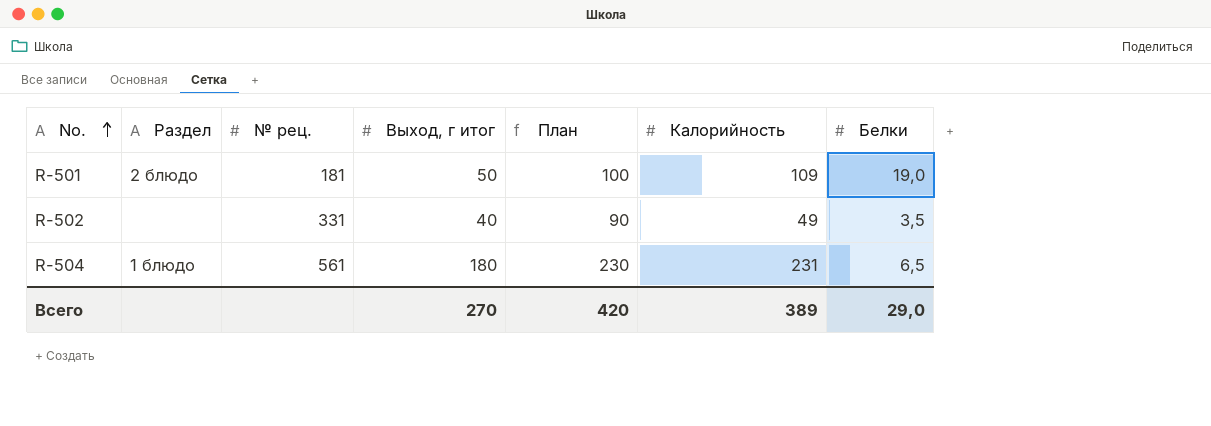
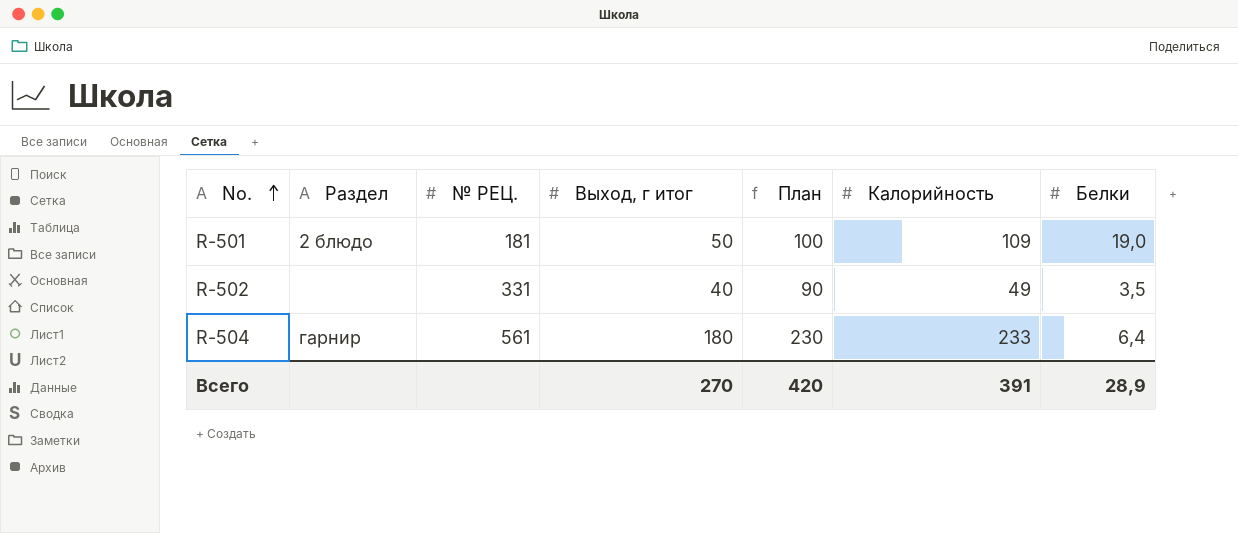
column name: № рец. -> № РЕЦ.
R-504 | Раздел: 1 блюдо -> гарнир
R-504 | Калорийность: 231 -> 233
R-504 | Белки: 6,5 -> 6,4
Всего | Калорийность: 389 -> 391
Всего | Белки: 29,0 -> 28,9

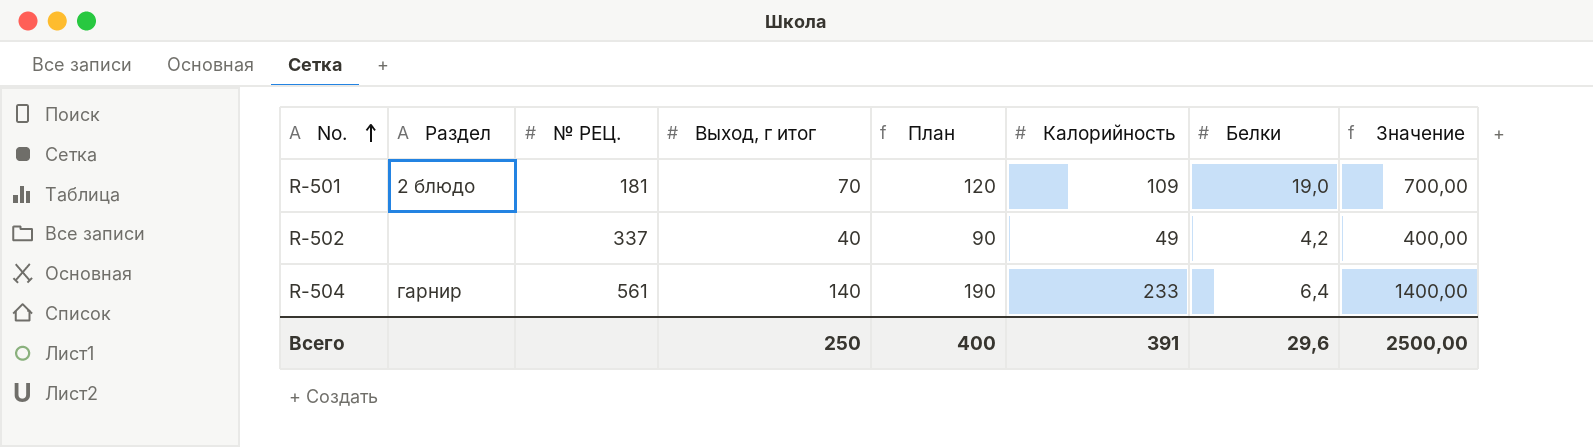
column Значение | formula: none -> [Выход, г итог] * 10
R-501 | Выход, г итог: 50 -> 70
R-501 | План: 100 -> 120
R-502 | № РЕЦ.: 331 -> 337
R-502 | Белки: 3,5 -> 4,2
R-504 | Выход, г итог: 180 -> 140
R-504 | План: 230 -> 190
Всего | Выход, г итог: 270 -> 250
Всего | План: 420 -> 400
Всего | Белки: 28,9 -> 29,6

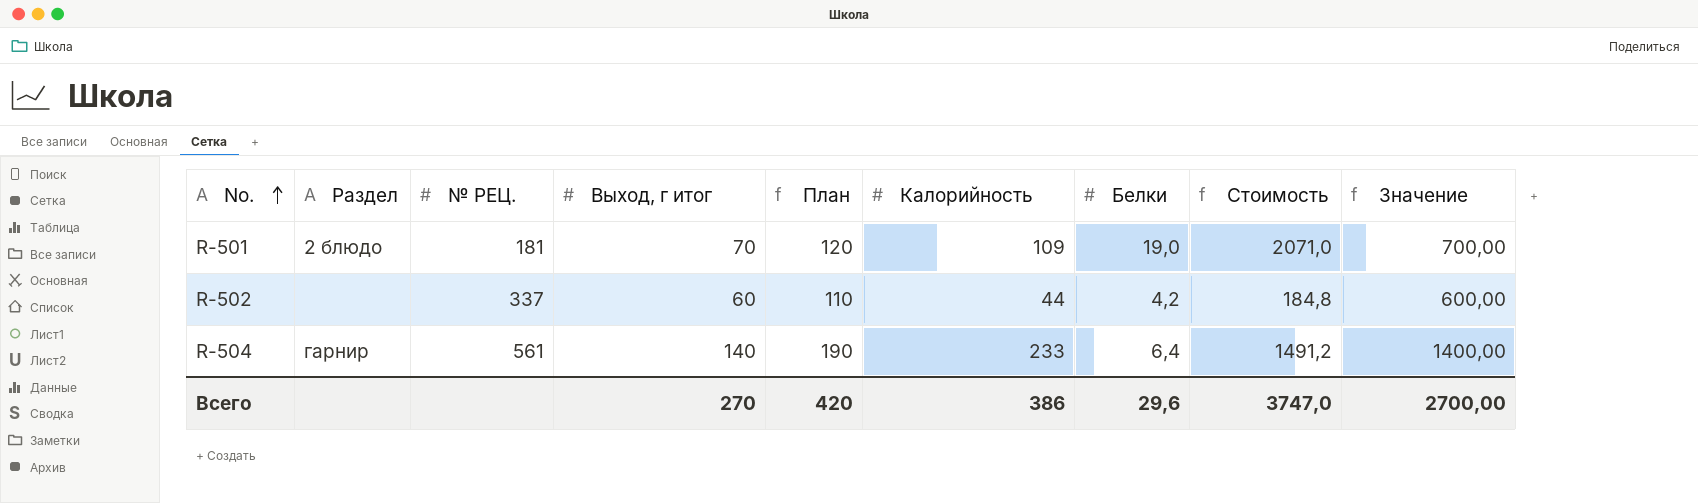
column Стоимость | formula: none -> [Калорийность] * [Белки]
R-502 | Выход, г итог: 40 -> 60
R-502 | План: 90 -> 110
R-502 | Калорийность: 49 -> 44
R-502 | Значение: 400,00 -> 600,00
Всего | Выход, г итог: 250 -> 270
Всего | План: 400 -> 420
Всего | Калорийность: 391 -> 386
Всего | Значение: 2500,00 -> 2700,00

